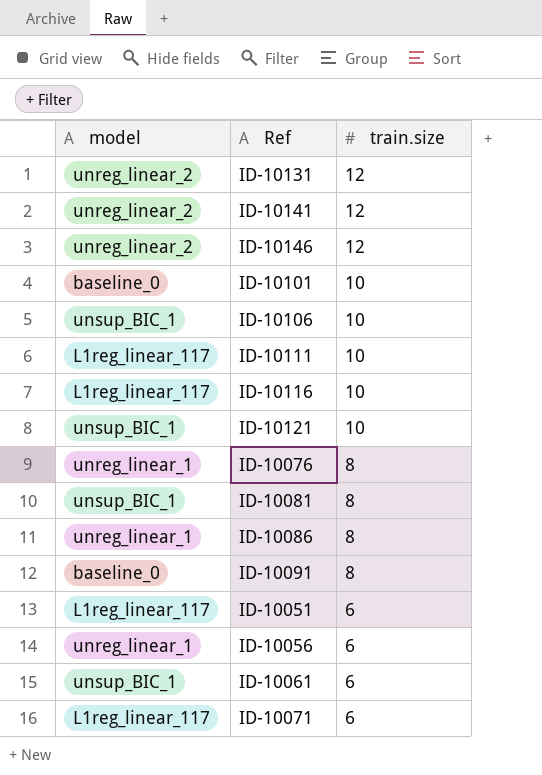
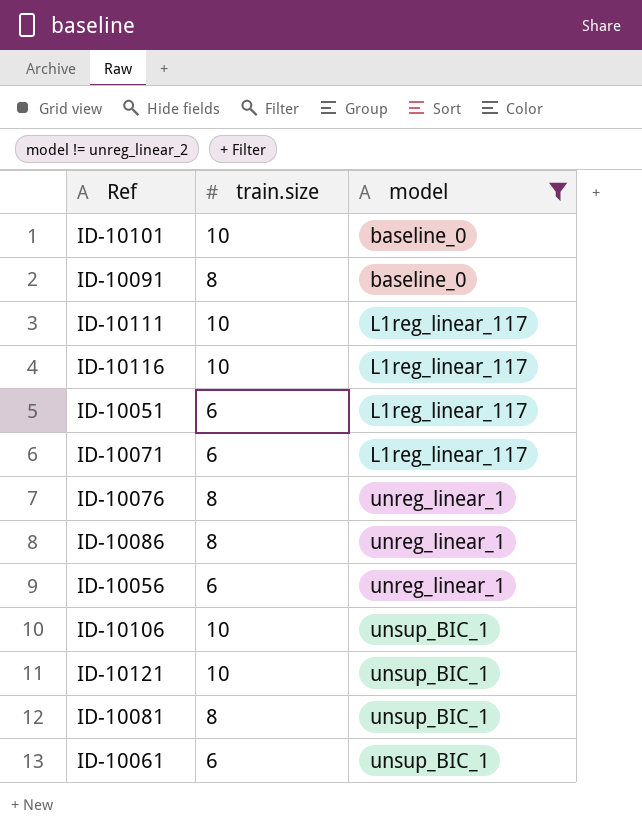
filter: none -> model != unreg_linear_2
row order: train.size descending -> model ascending
column model | position: 1 -> 3

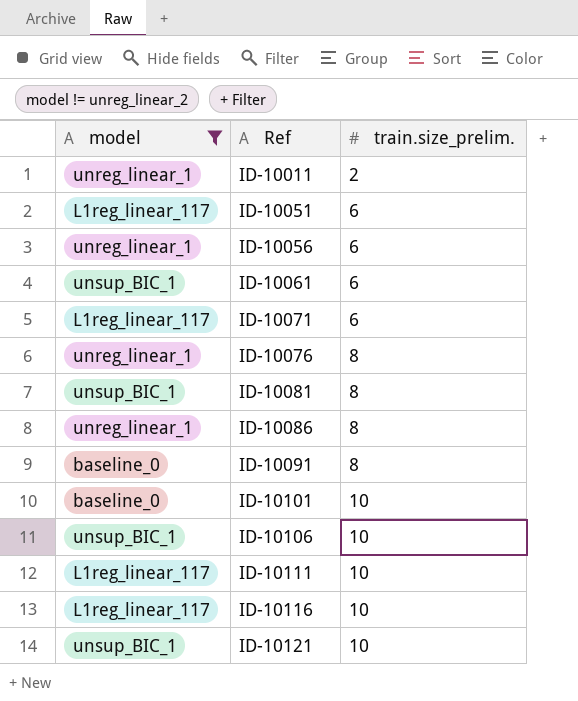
row order: model ascending -> Ref ascending
column model | position: 3 -> 1
column name: train.size -> train.size_prelim.
row ID-10011: none -> unreg_linear_1 | 2

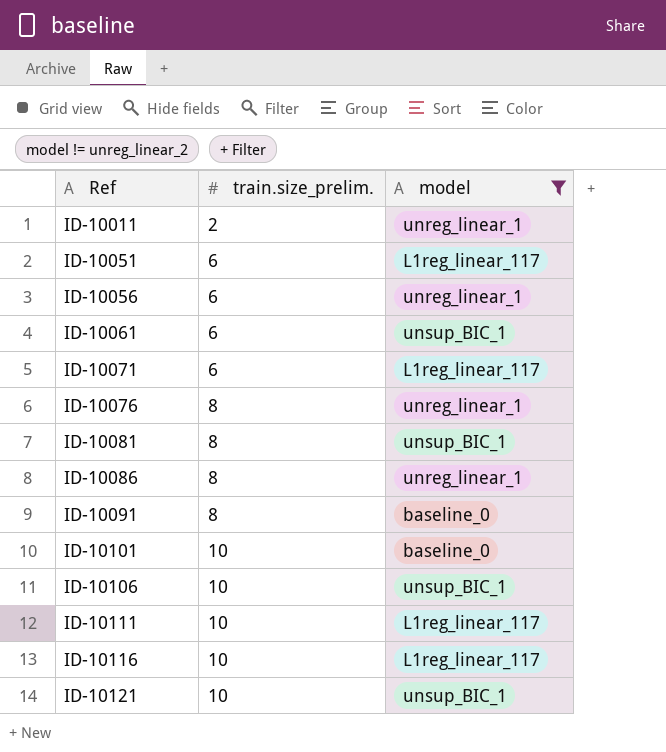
column model | position: 1 -> 3

